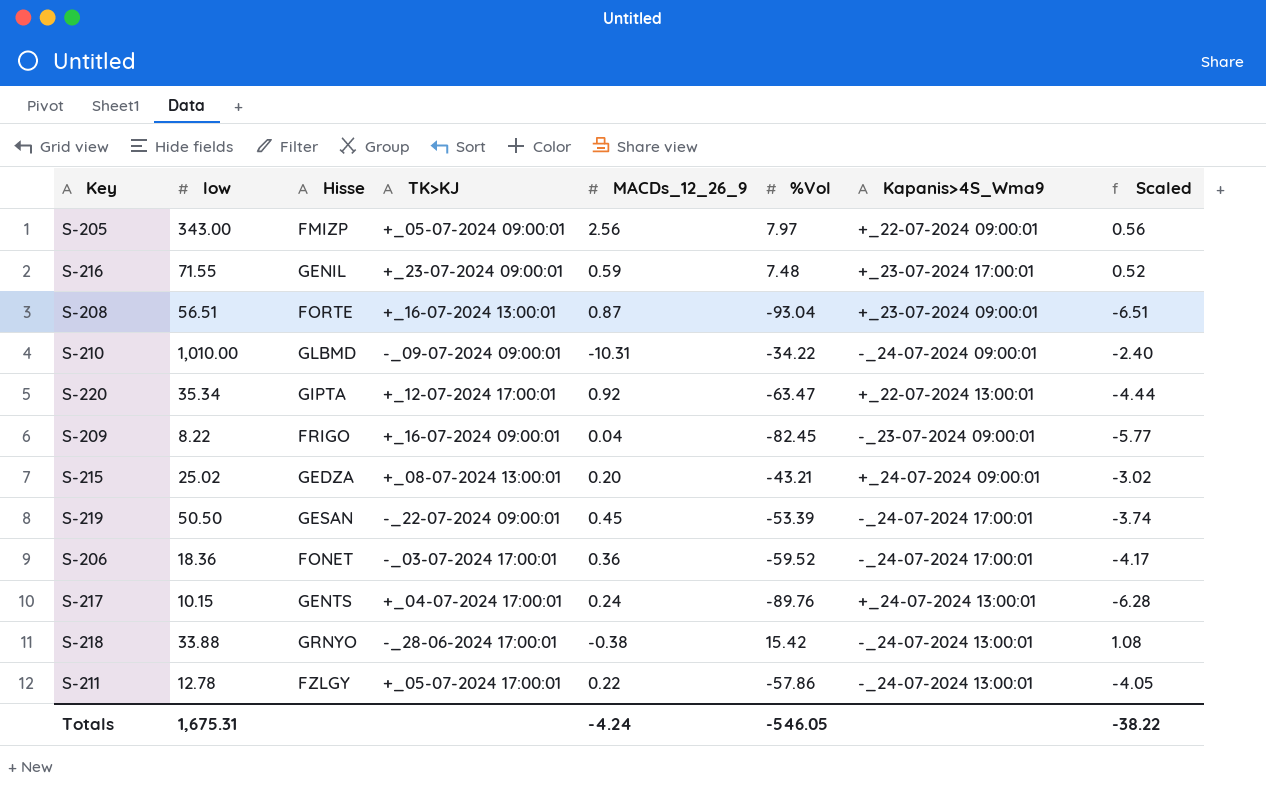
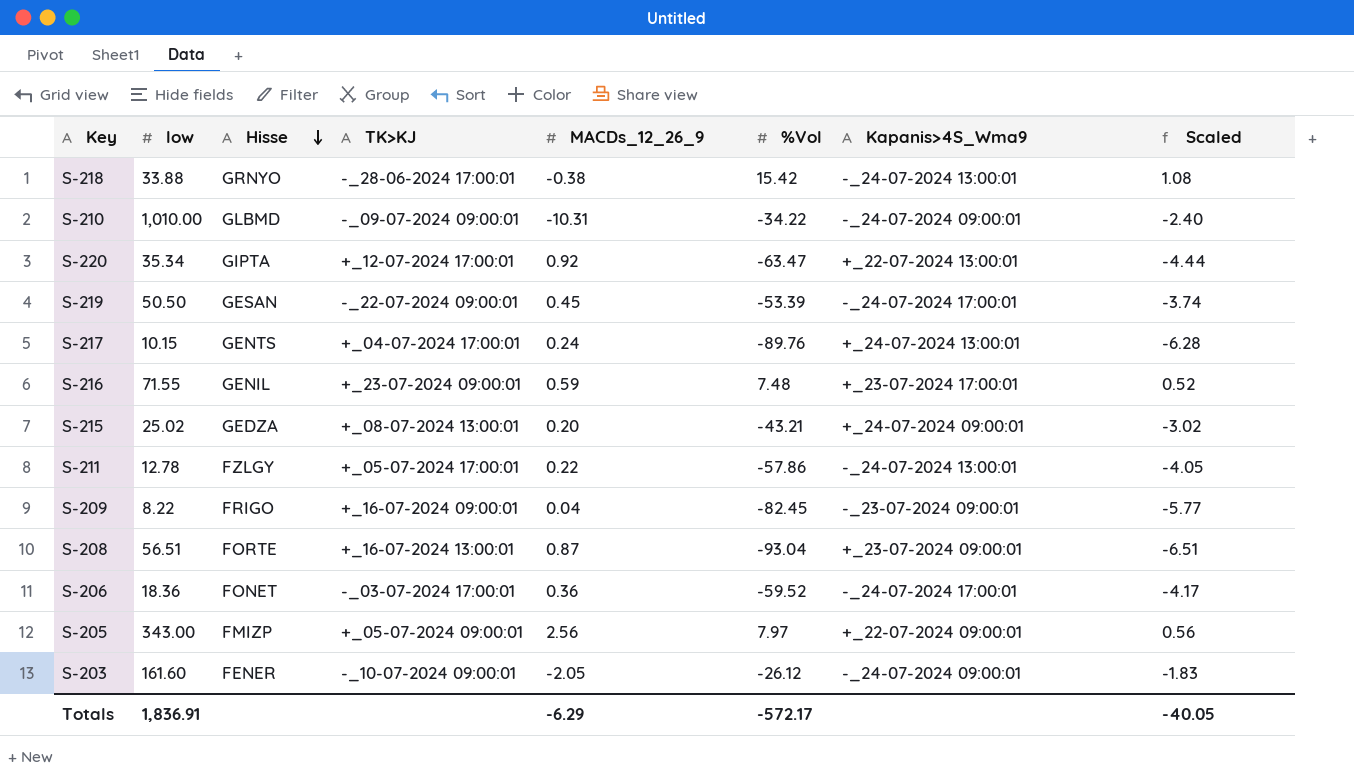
row order: none -> Hisse descending
row S-203: none -> 161.60 | FENER | -_10-07-2024 09:00:01 | -2.05 | -26.12 | -_24-07-2024 09:00:01 | -1.83
Totals | low: 1,675.31 -> 1,836.91
Totals | MACDs_12_26_9: -4.24 -> -6.29
Totals | %Vol: -546.05 -> -572.17
Totals | Scaled: -38.22 -> -40.05

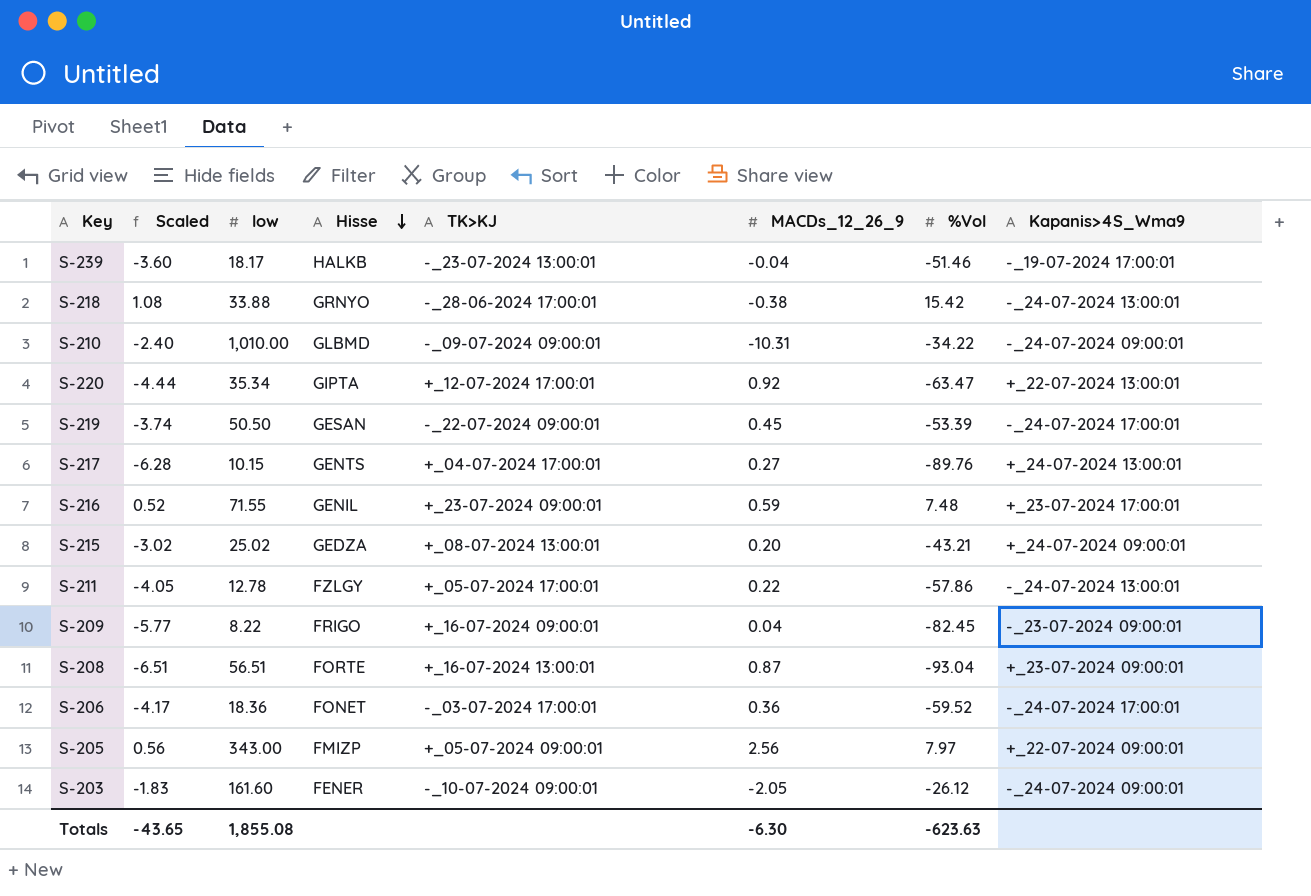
column Scaled | position: 8 -> 2
row S-239: none -> -3.60 | 18.17 | HALKB | -_23-07-2024 13:00:01 | -0.04 | -51.46 | -_19-07-2024 17:00:01
S-217 | MACDs_12_26_9: 0.24 -> 0.27
Totals | Scaled: -40.05 -> -43.65
Totals | low: 1,836.91 -> 1,855.08
Totals | MACDs_12_26_9: -6.29 -> -6.30
Totals | %Vol: -572.17 -> -623.63

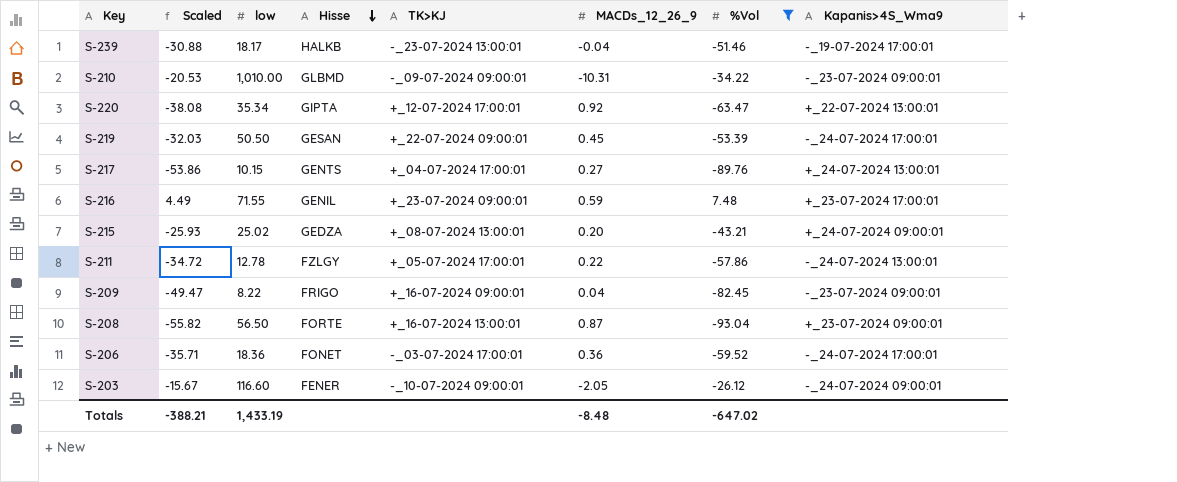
filter: none -> %Vol <= 7.48
column Scaled | formula: [%Vol] * 0.07 -> [%Vol] * 0.6
S-210 | Kapanis>4S_Wma9: -_24-07-2024 09:00:01 -> -_23-07-2024 09:00:01
S-219 | TK>KJ: -_22-07-2024 09:00:01 -> +_22-07-2024 09:00:01
S-208 | low: 56.51 -> 56.50
S-203 | low: 161.60 -> 116.60
Totals | Scaled: -43.65 -> -388.21
Totals | low: 1,855.08 -> 1,433.19
Totals | MACDs_12_26_9: -6.30 -> -8.48
Totals | %Vol: -623.63 -> -647.02

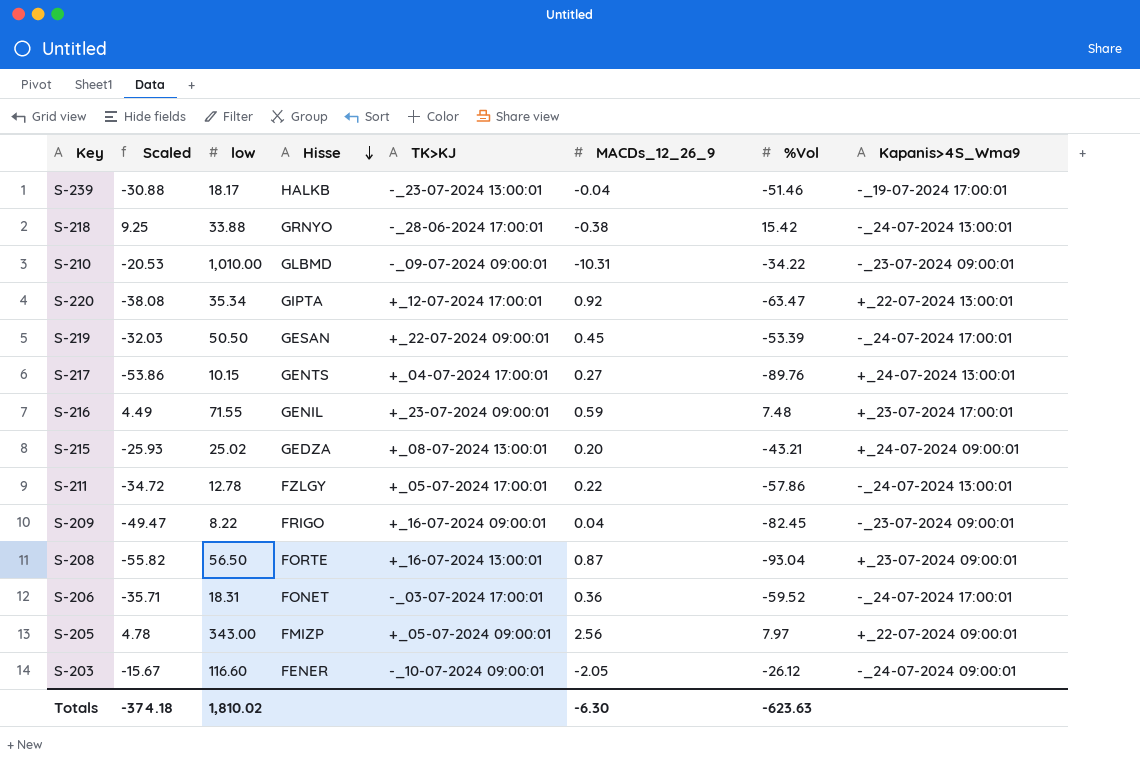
filter: %Vol <= 7.48 -> none
S-206 | low: 18.36 -> 18.31
Totals | Scaled: -388.21 -> -374.18
Totals | low: 1,433.19 -> 1,810.02
Totals | MACDs_12_26_9: -8.48 -> -6.30
Totals | %Vol: -647.02 -> -623.63

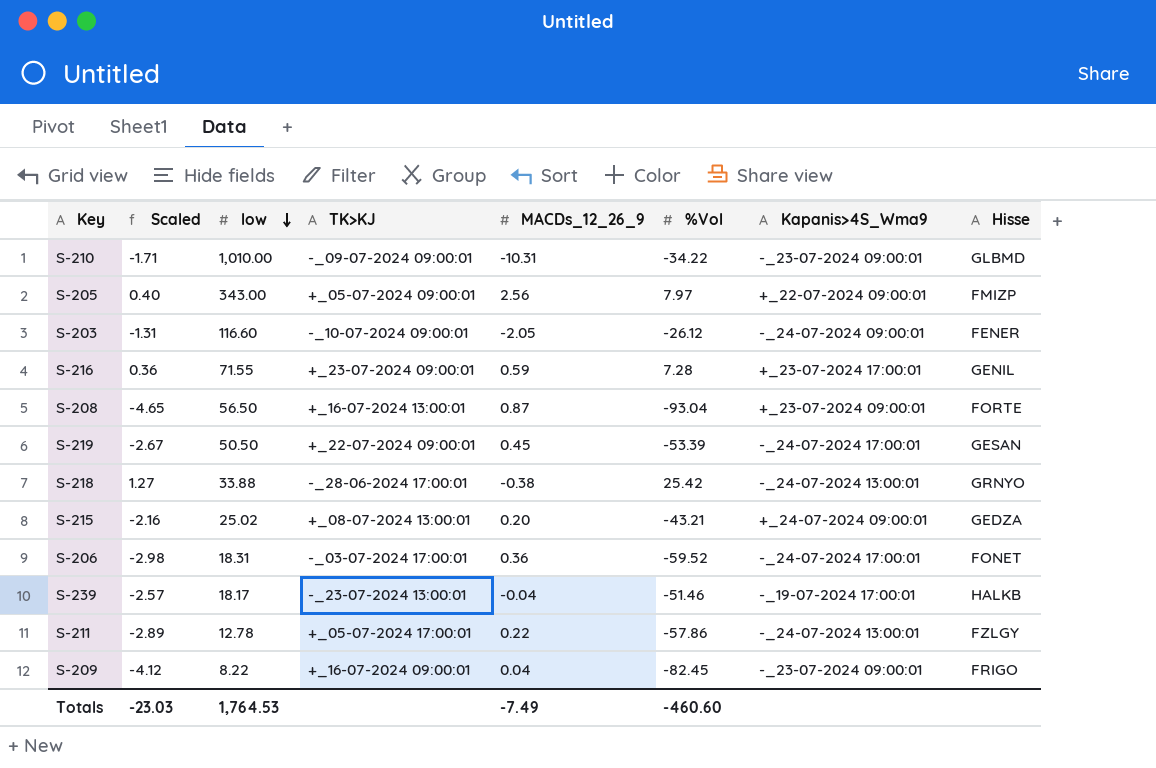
row order: Hisse descending -> low descending
column Scaled | formula: [%Vol] * 0.6 -> [%Vol] * 0.05
column Hisse | position: 4 -> 8
row S-220: -38.08 | 35.34 | GIPTA | +_12-07-2024 17:00:01 | 0.92 | -63.47 | +_22-07-2024 13:00:01 -> none
row S-217: -53.86 | 10.15 | GENTS | +_04-07-2024 17:00:01 | 0.27 | -89.76 | +_24-07-2024 13:00:01 -> none
S-216 | %Vol: 7.48 -> 7.28
S-218 | %Vol: 15.42 -> 25.42
Totals | Scaled: -374.18 -> -23.03
Totals | low: 1,810.02 -> 1,764.53
Totals | MACDs_12_26_9: -6.30 -> -7.49
Totals | %Vol: -623.63 -> -460.60

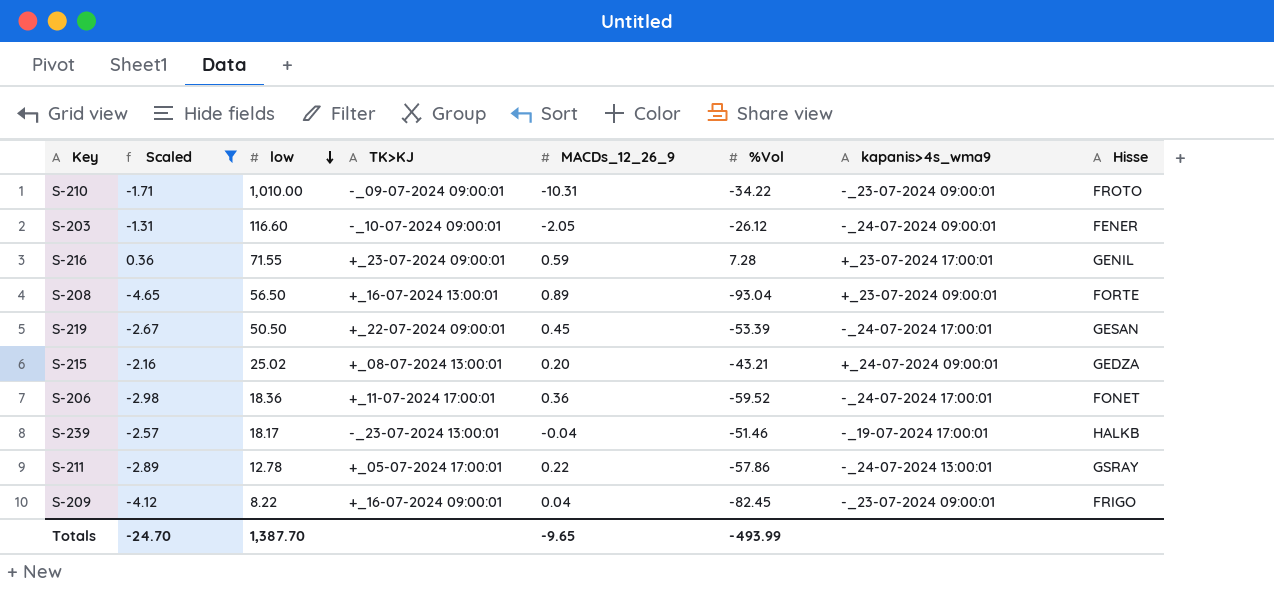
filter: none -> Scaled <= 0.36
column name: Kapanis>4S_Wma9 -> kapanis>4s_wma9
S-210 | Hisse: GLBMD -> FROTO
S-208 | MACDs_12_26_9: 0.87 -> 0.89
S-206 | low: 18.31 -> 18.36
S-206 | TK>KJ: -_03-07-2024 17:00:01 -> +_11-07-2024 17:00:01
S-211 | Hisse: FZLGY -> GSRAY
Totals | Scaled: -23.03 -> -24.70
Totals | low: 1,764.53 -> 1,387.70
Totals | MACDs_12_26_9: -7.49 -> -9.65
Totals | %Vol: -460.60 -> -493.99

